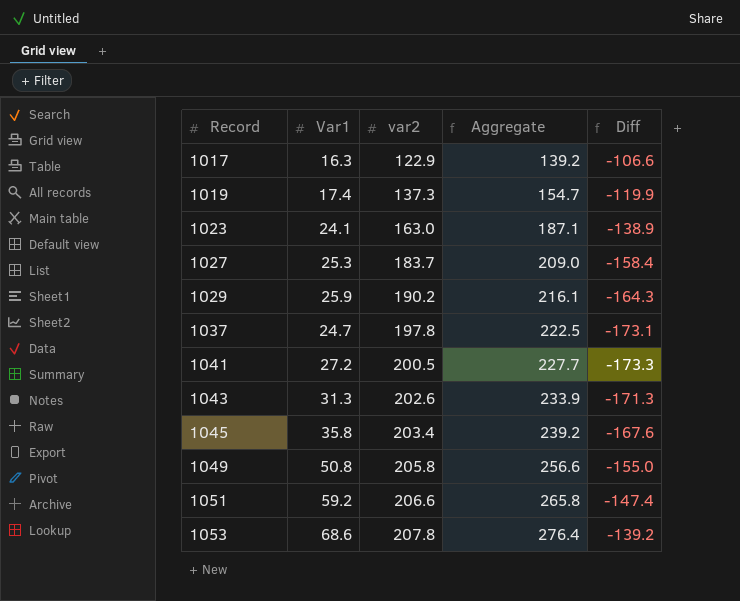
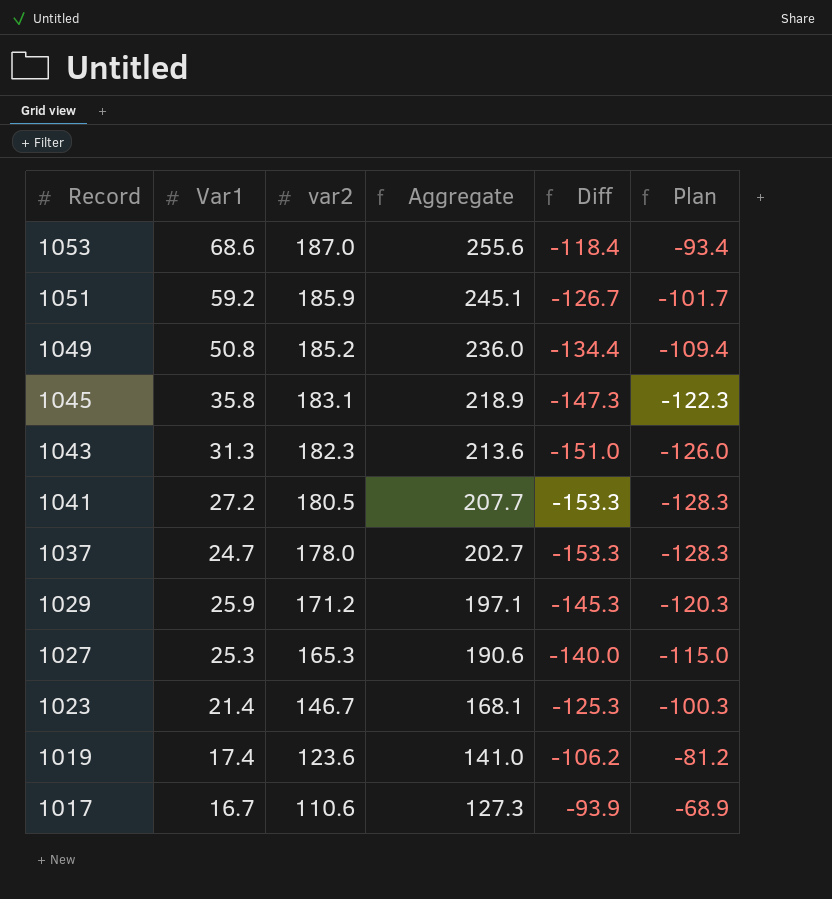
row order: Record ascending -> Record descending
column Plan | formula: none -> [Diff] + 25
1053 | var2: 207.8 -> 187.0
1053 | Aggregate: 276.4 -> 255.6
1053 | Diff: -139.2 -> -118.4
1051 | var2: 206.6 -> 185.9
1051 | Aggregate: 265.8 -> 245.1
1051 | Diff: -147.4 -> -126.7
1049 | var2: 205.8 -> 185.2
1049 | Aggregate: 256.6 -> 236.0
1049 | Diff: -155.0 -> -134.4
1045 | var2: 203.4 -> 183.1
1045 | Aggregate: 239.2 -> 218.9
1045 | Diff: -167.6 -> -147.3
1043 | var2: 202.6 -> 182.3
1043 | Aggregate: 233.9 -> 213.6
1043 | Diff: -171.3 -> -151.0
1041 | var2: 200.5 -> 180.5
1041 | Aggregate: 227.7 -> 207.7
1041 | Diff: -173.3 -> -153.3
1037 | var2: 197.8 -> 178.0
1037 | Aggregate: 222.5 -> 202.7
1037 | Diff: -173.1 -> -153.3
1029 | var2: 190.2 -> 171.2
1029 | Aggregate: 216.1 -> 197.1
1029 | Diff: -164.3 -> -145.3
1027 | var2: 183.7 -> 165.3
1027 | Aggregate: 209.0 -> 190.6
1027 | Diff: -158.4 -> -140.0
1023 | Var1: 24.1 -> 21.4
1023 | var2: 163.0 -> 146.7
1023 | Aggregate: 187.1 -> 168.1
1023 | Diff: -138.9 -> -125.3
1019 | var2: 137.3 -> 123.6
1019 | Aggregate: 154.7 -> 141.0
1019 | Diff: -119.9 -> -106.2
1017 | Var1: 16.3 -> 16.7
1017 | var2: 122.9 -> 110.6
1017 | Aggregate: 139.2 -> 127.3
1017 | Diff: -106.6 -> -93.9

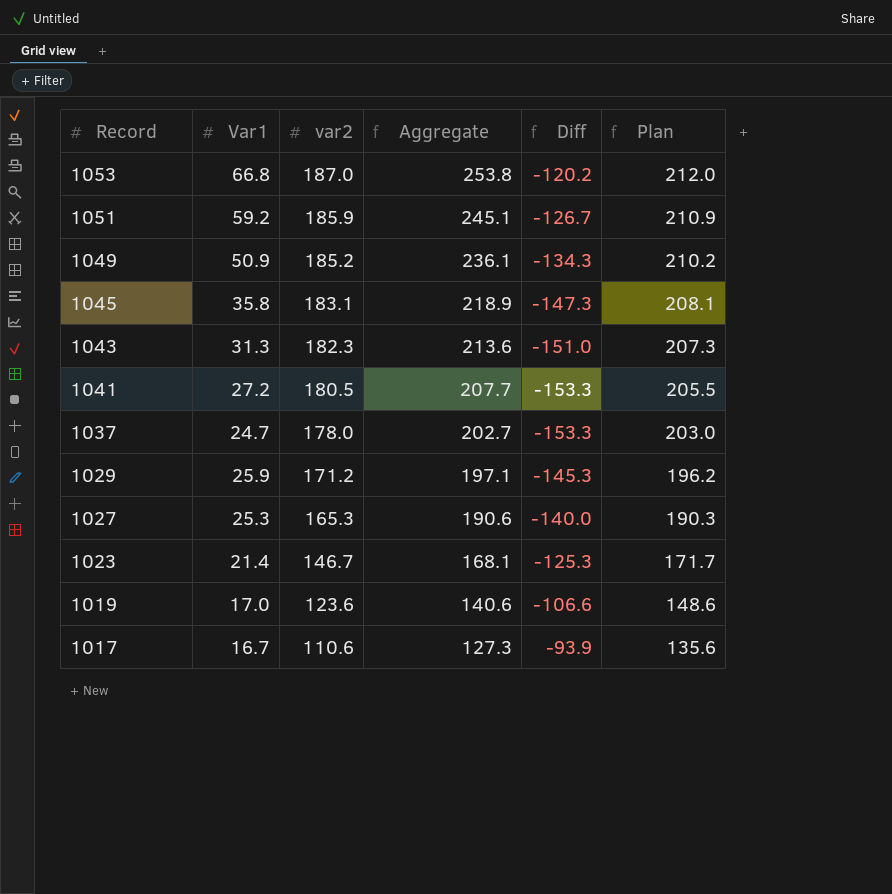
column Plan | formula: [Diff] + 25 -> [var2] + 25
1053 | Var1: 68.6 -> 66.8
1053 | Aggregate: 255.6 -> 253.8
1053 | Diff: -118.4 -> -120.2
1049 | Var1: 50.8 -> 50.9
1049 | Aggregate: 236.0 -> 236.1
1049 | Diff: -134.4 -> -134.3
1019 | Var1: 17.4 -> 17.0
1019 | Aggregate: 141.0 -> 140.6
1019 | Diff: -106.2 -> -106.6

